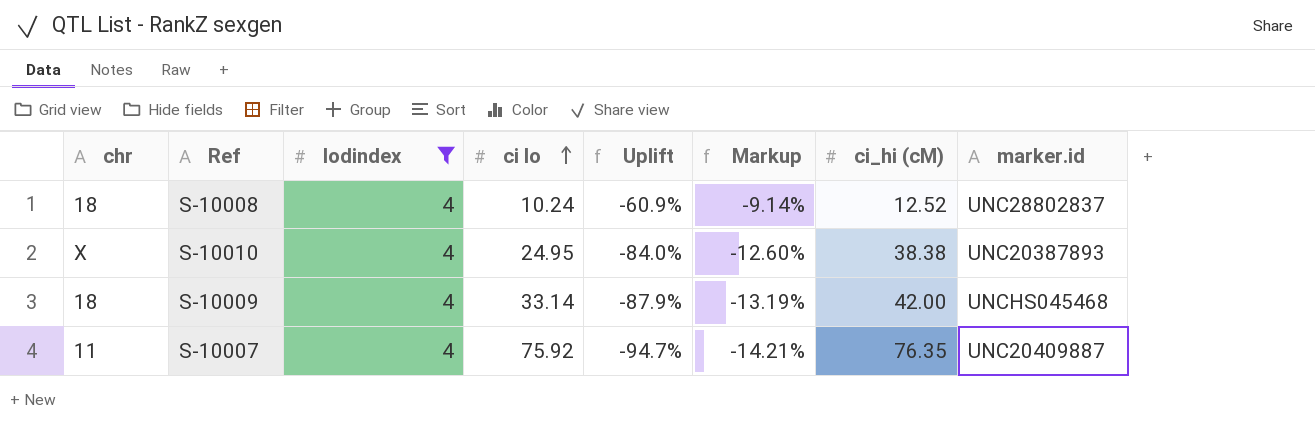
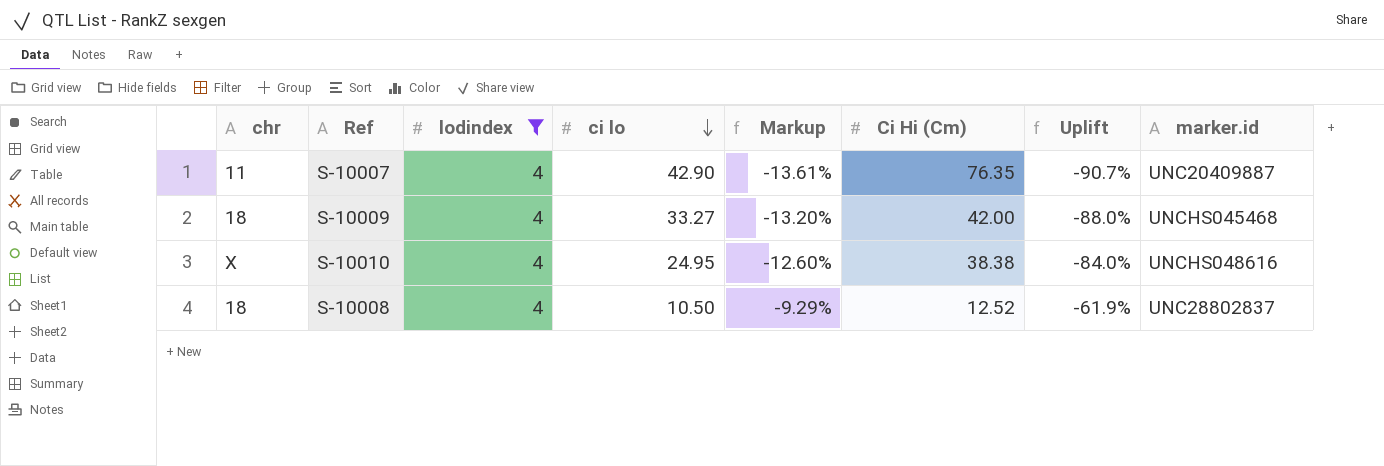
row order: ci lo ascending -> ci lo descending
column name: ci_hi (cM) -> Ci Hi (Cm)
column Uplift | position: 5 -> 7
S-10007 | ci lo: 75.92 -> 42.90
S-10007 | Markup: -14.21% -> -13.61%
S-10007 | Uplift: -94.7% -> -90.7%
S-10009 | ci lo: 33.14 -> 33.27
S-10009 | Markup: -13.19% -> -13.20%
S-10009 | Uplift: -87.9% -> -88.0%
S-10010 | marker.id: UNC20387893 -> UNCHS048616
S-10008 | ci lo: 10.24 -> 10.50
S-10008 | Markup: -9.14% -> -9.29%
S-10008 | Uplift: -60.9% -> -61.9%

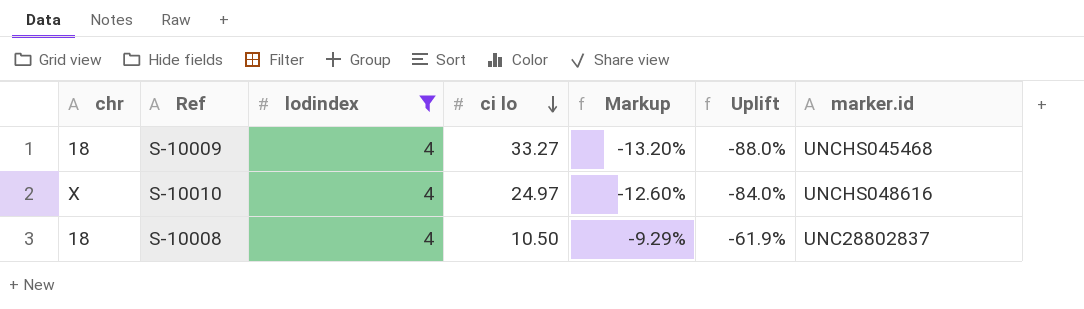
column Ci Hi (Cm) | position: 6 -> none
row S-10007: 11 | 4 | 42.90 | -13.61% | 76.35 | -90.7% | UNC20409887 -> none
S-10010 | ci lo: 24.95 -> 24.97

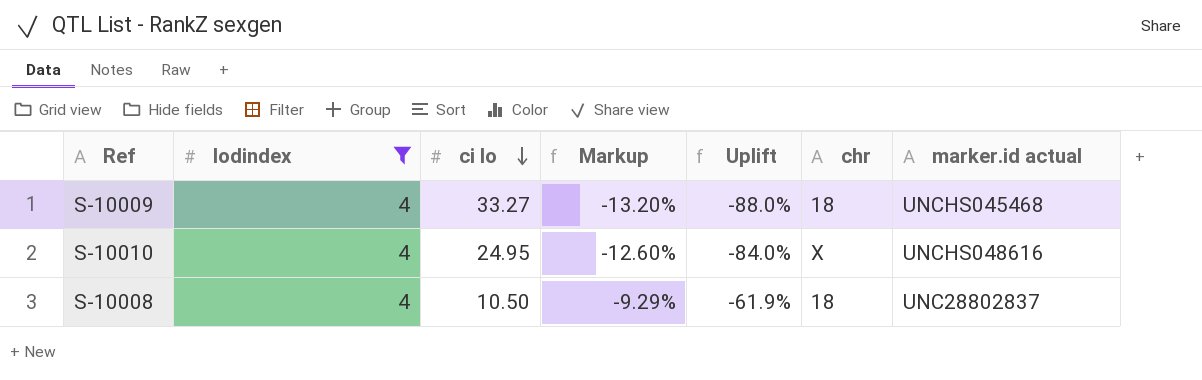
column chr | position: 1 -> 6
column name: marker.id -> marker.id actual
S-10010 | ci lo: 24.97 -> 24.95

